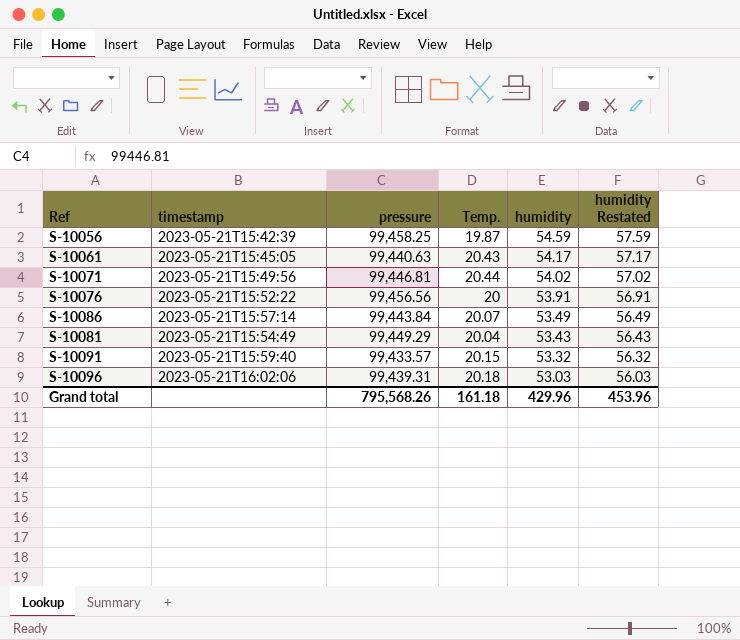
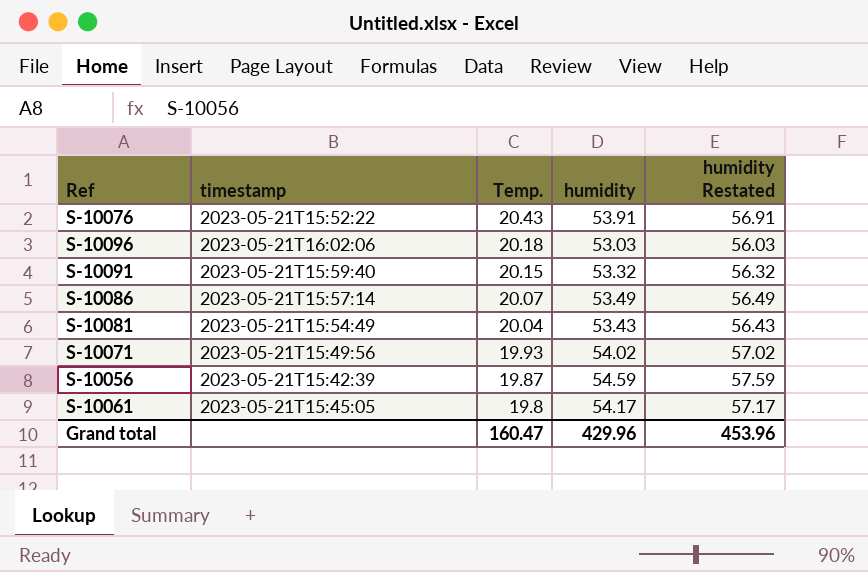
row order: humidity descending -> Temp. descending
column pressure | position: 3 -> none
S-10076 | Temp.: 20 -> 20.43
S-10071 | Temp.: 20.44 -> 19.93
S-10061 | Temp.: 20.43 -> 19.8
Grand total | Temp.: 161.18 -> 160.47

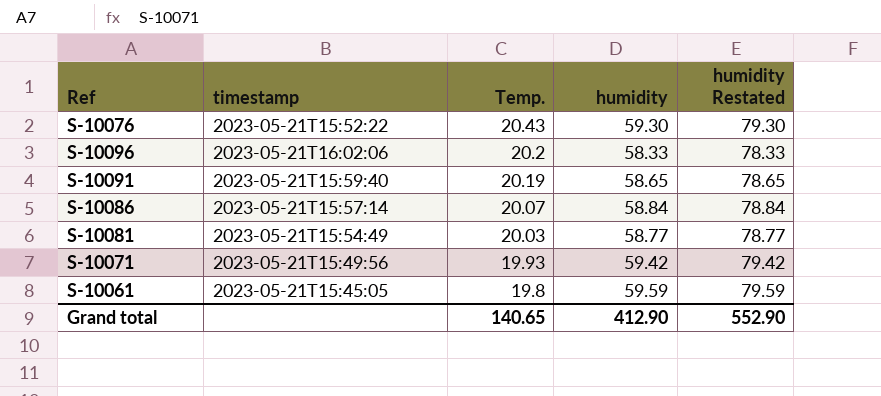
column humidity Restated | formula: [humidity] + 3 -> [humidity] + 20
row S-10056: 2023-05-21T15:42:39 | 19.87 | 54.59 | 57.59 -> none
S-10076 | humidity: 53.91 -> 59.30
S-10096 | Temp.: 20.18 -> 20.2
S-10096 | humidity: 53.03 -> 58.33
S-10091 | Temp.: 20.15 -> 20.19
S-10091 | humidity: 53.32 -> 58.65
S-10086 | humidity: 53.49 -> 58.84
S-10081 | Temp.: 20.04 -> 20.03
S-10081 | humidity: 53.43 -> 58.77
S-10071 | humidity: 54.02 -> 59.42
S-10061 | humidity: 54.17 -> 59.59
Grand total | Temp.: 160.47 -> 140.65
Grand total | humidity: 429.96 -> 412.90
Grand total | humidity Restated: 453.96 -> 552.90

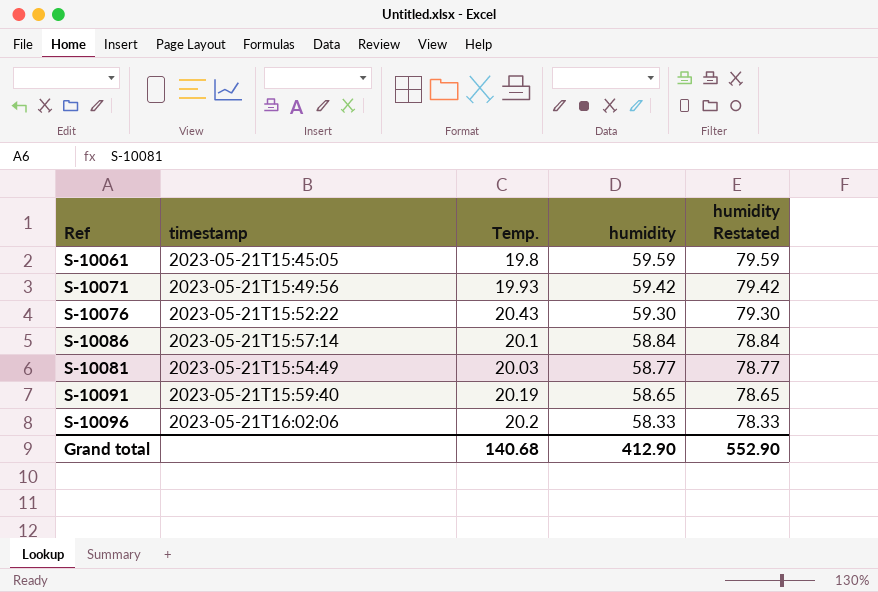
row order: Temp. descending -> humidity descending
S-10086 | Temp.: 20.07 -> 20.1
Grand total | Temp.: 140.65 -> 140.68

